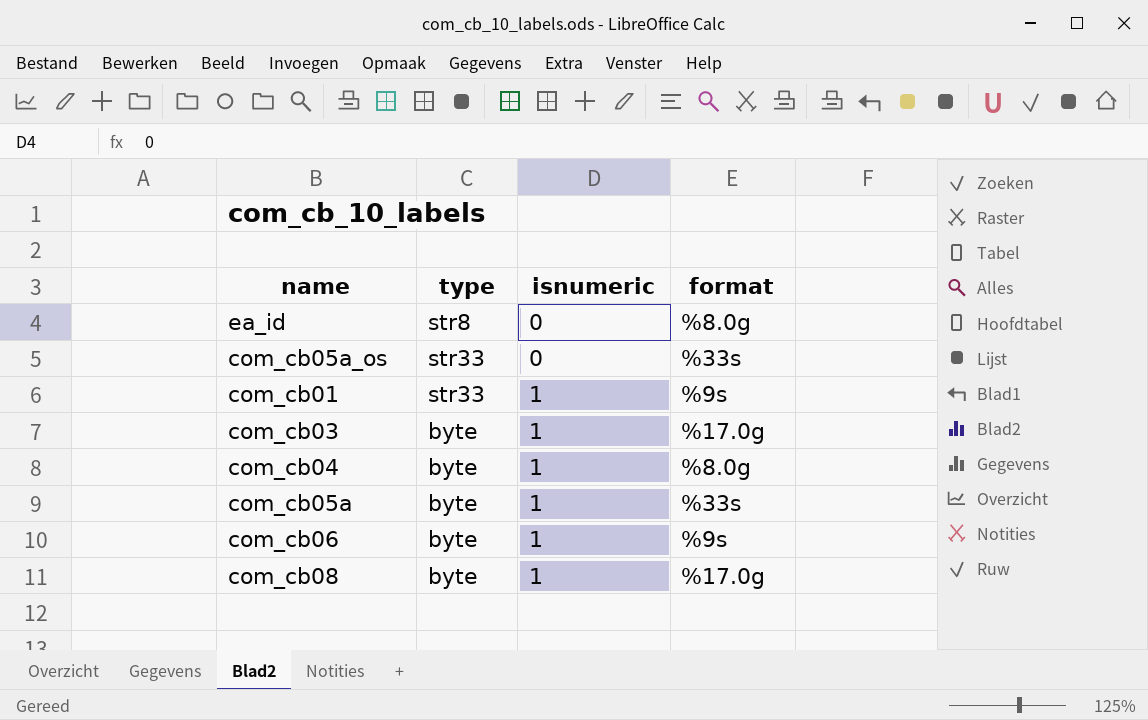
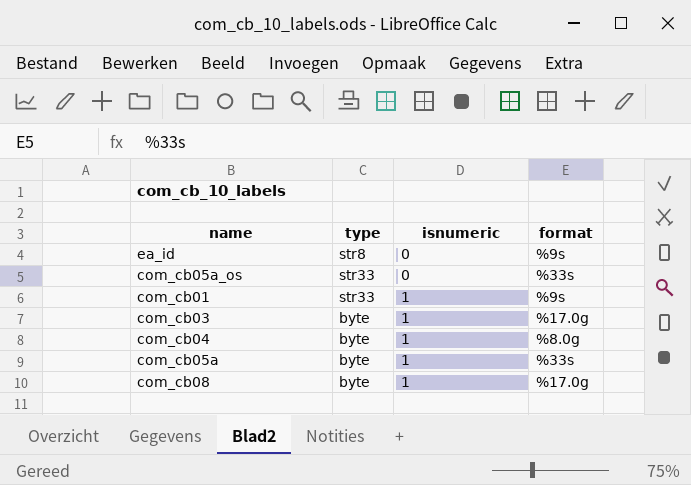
row com_cb06: byte | 1 | %9s -> none
ea_id | format: %8.0g -> %9s

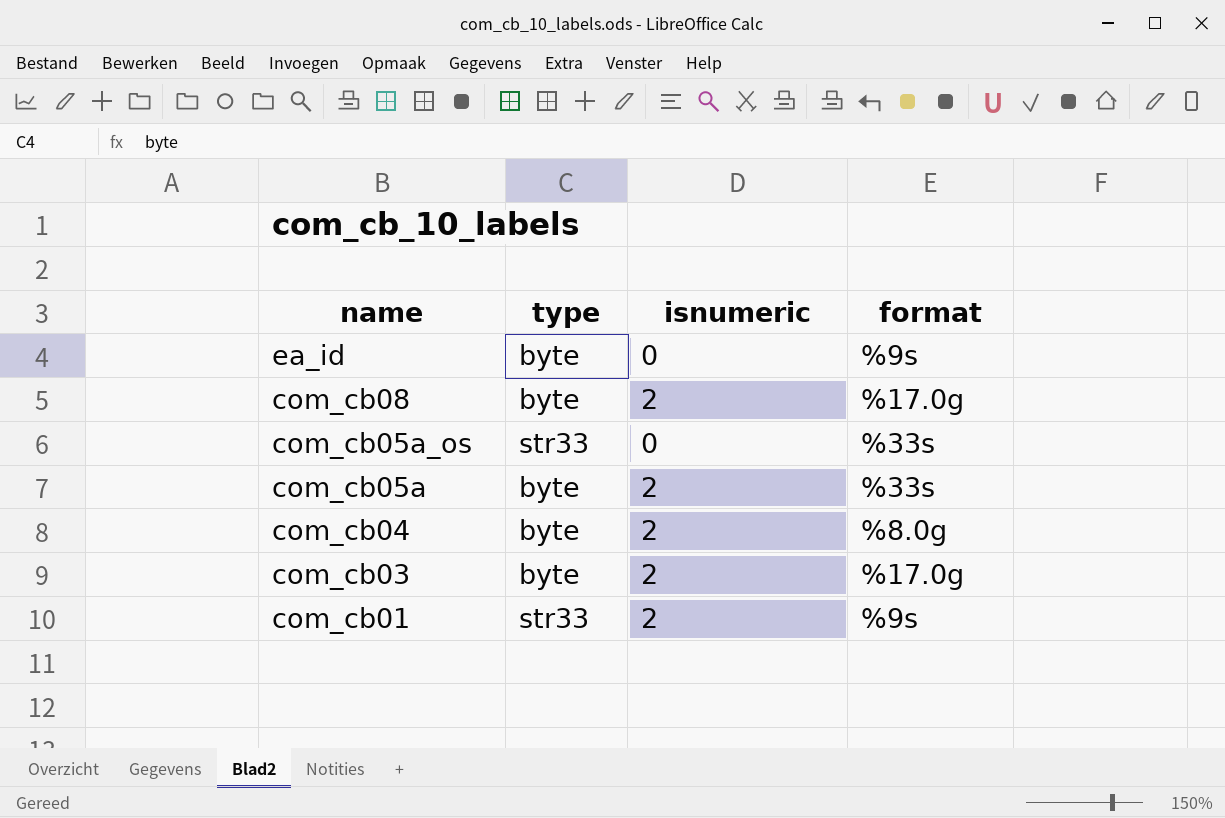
row order: isnumeric ascending -> name descending
ea_id | type: str8 -> byte
com_cb08 | isnumeric: 1 -> 2
com_cb05a | isnumeric: 1 -> 2
com_cb04 | isnumeric: 1 -> 2
com_cb03 | isnumeric: 1 -> 2
com_cb01 | isnumeric: 1 -> 2

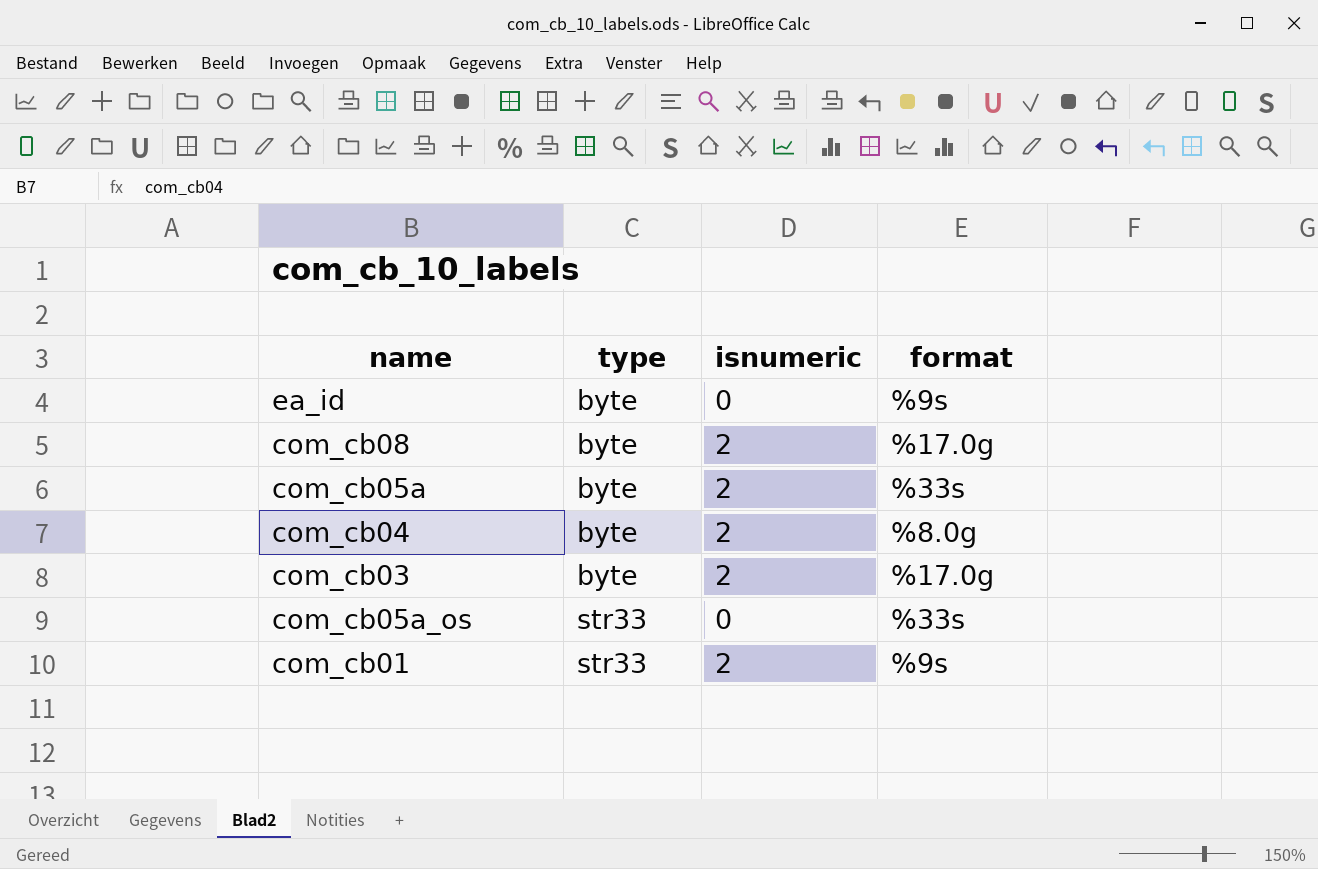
row order: name descending -> type ascending

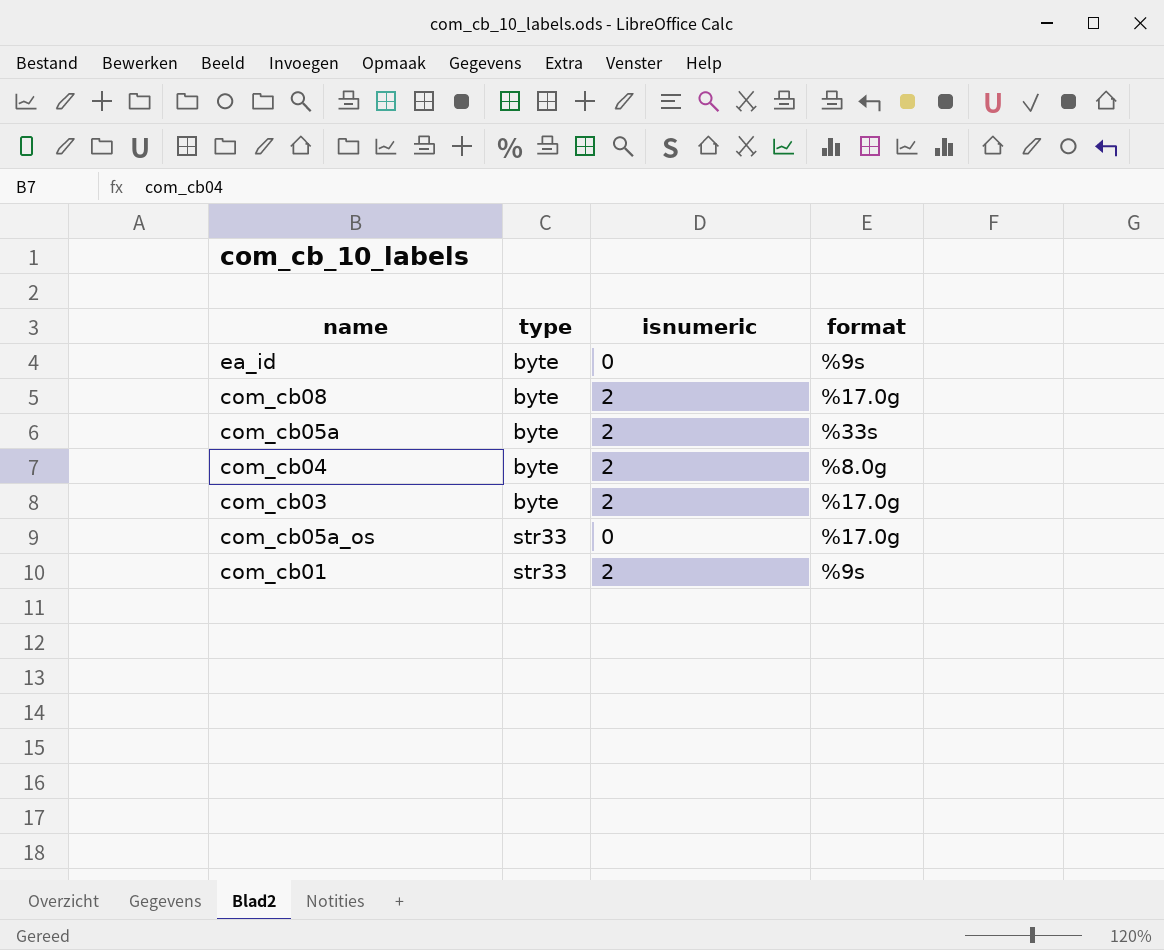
com_cb05a_os | format: %33s -> %17.0g

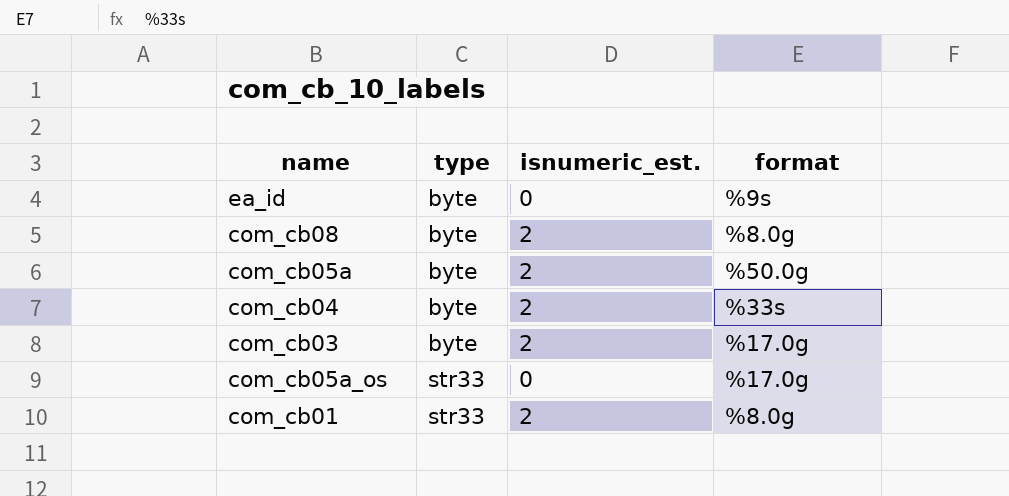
column name: isnumeric -> isnumeric_est.
com_cb08 | format: %17.0g -> %8.0g
com_cb05a | format: %33s -> %50.0g
com_cb04 | format: %8.0g -> %33s
com_cb01 | format: %9s -> %8.0g

